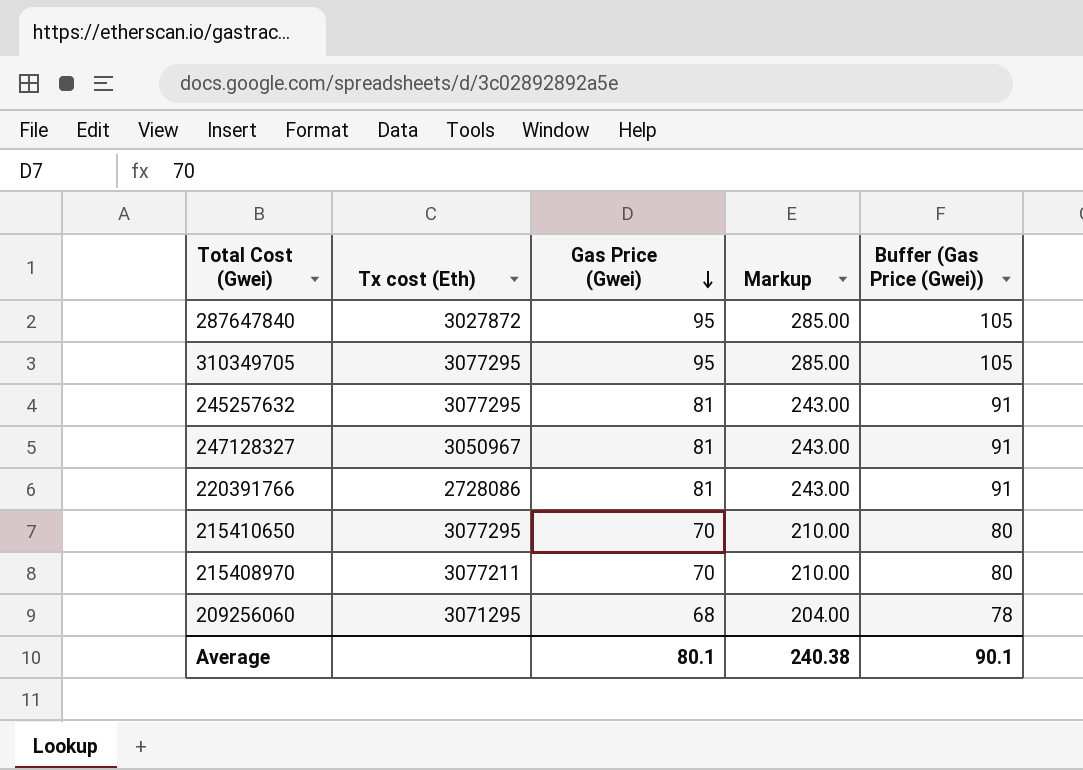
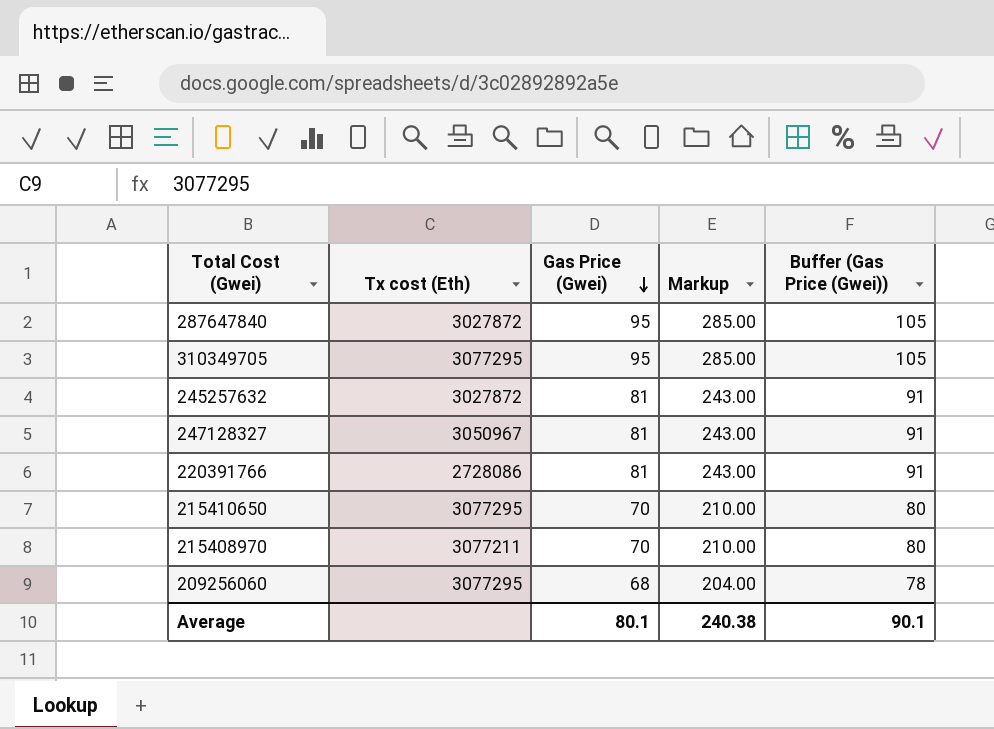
245257632 | Tx cost (Eth): 3077295 -> 3027872
209256060 | Tx cost (Eth): 3071295 -> 3077295

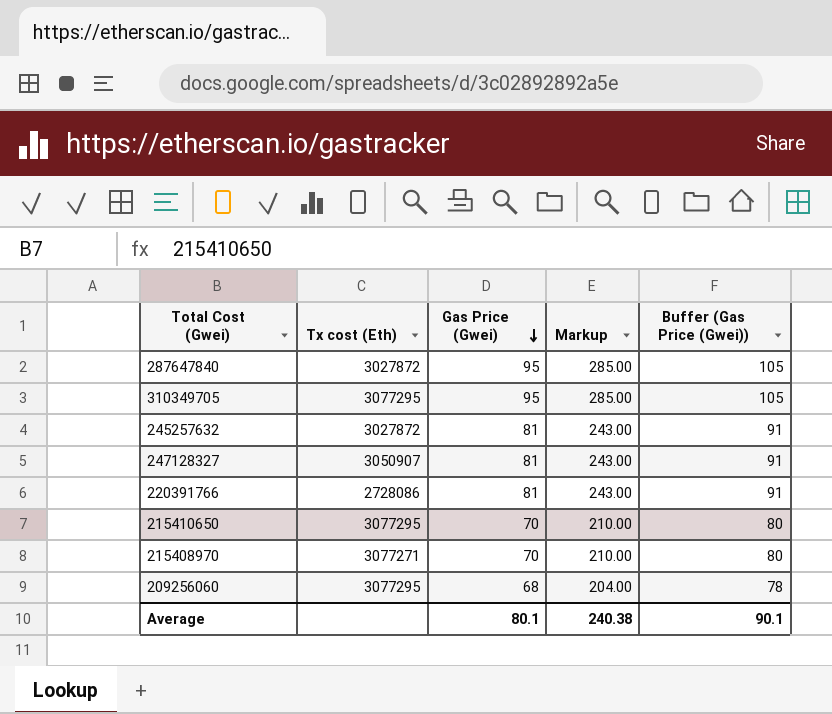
247128327 | Tx cost (Eth): 3050967 -> 3050907
215408970 | Tx cost (Eth): 3077211 -> 3077271

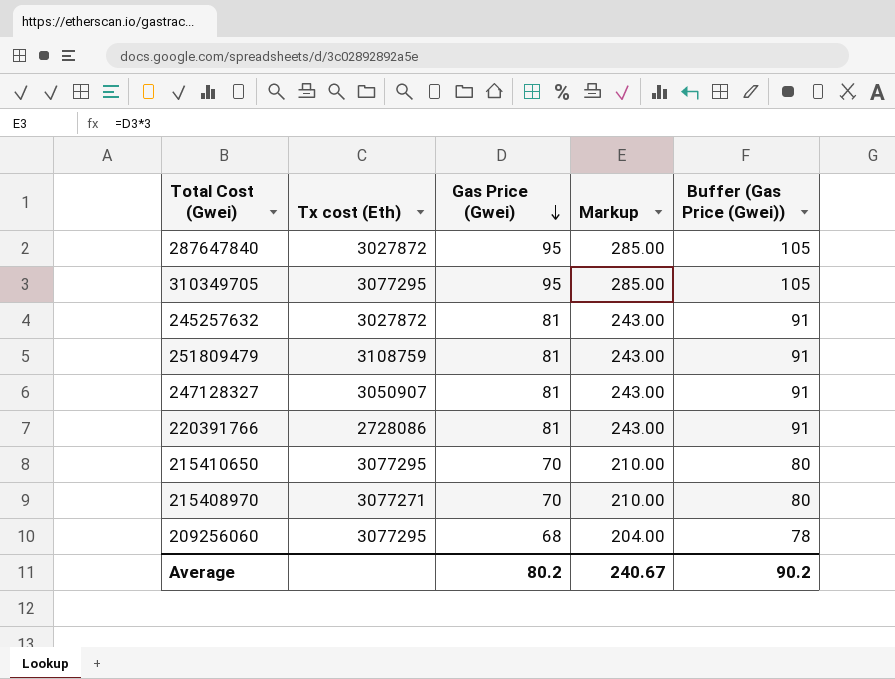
row 251809479: none -> 3108759 | 81 | 243.00 | 91
Average | Gas Price (Gwei): 80.1 -> 80.2
Average | Markup: 240.38 -> 240.67
Average | Buffer (Gas Price (Gwei)): 90.1 -> 90.2

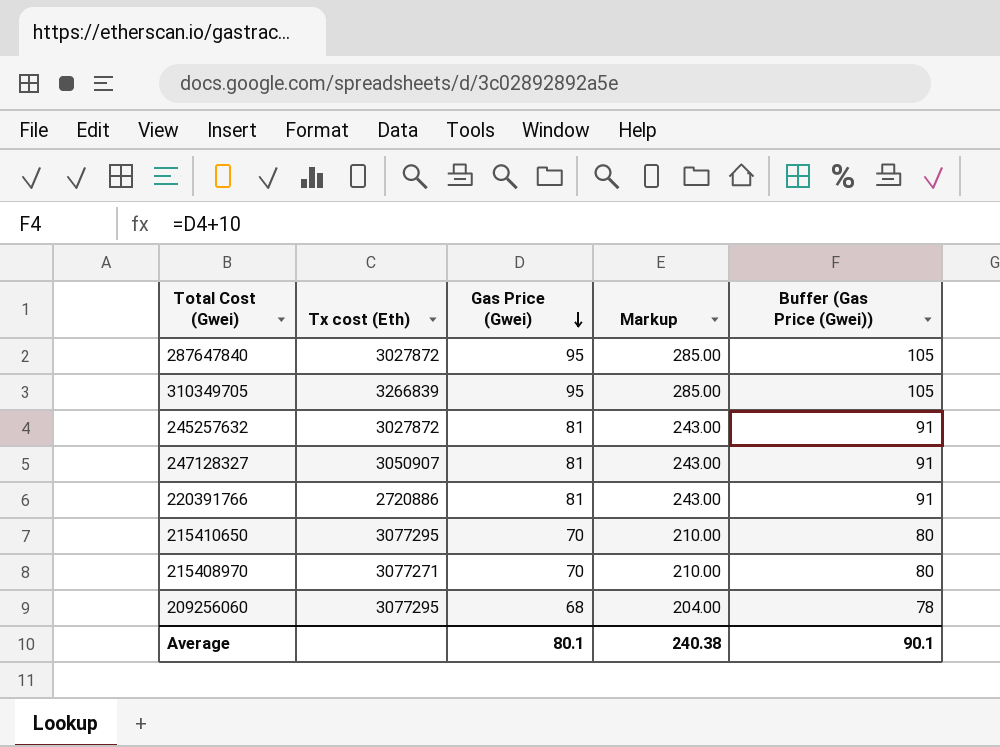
row 251809479: 3108759 | 81 | 243.00 | 91 -> none
310349705 | Tx cost (Eth): 3077295 -> 3266839
220391766 | Tx cost (Eth): 2728086 -> 2720886
Average | Gas Price (Gwei): 80.2 -> 80.1
Average | Markup: 240.67 -> 240.38
Average | Buffer (Gas Price (Gwei)): 90.2 -> 90.1

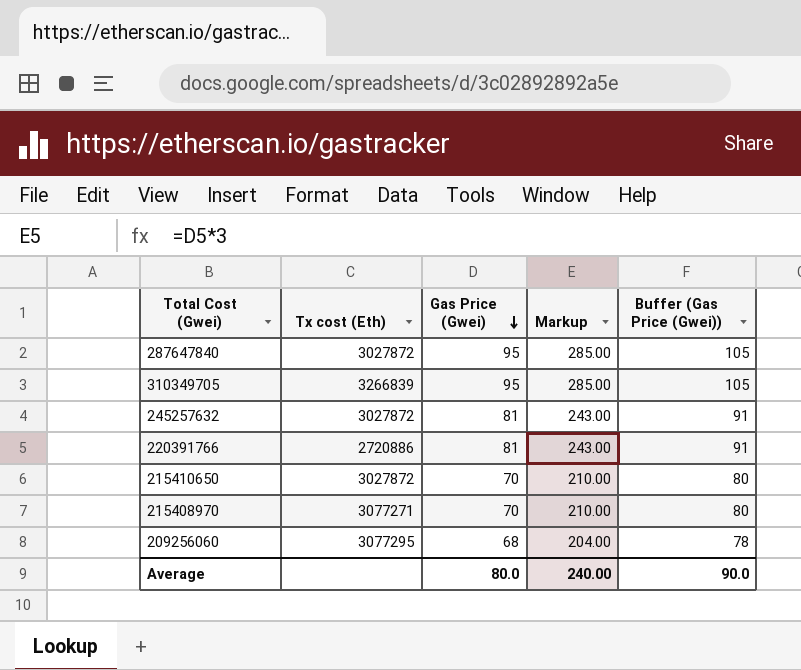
row 247128327: 3050907 | 81 | 243.00 | 91 -> none
215410650 | Tx cost (Eth): 3077295 -> 3027872
Average | Gas Price (Gwei): 80.1 -> 80.0
Average | Markup: 240.38 -> 240.00
Average | Buffer (Gas Price (Gwei)): 90.1 -> 90.0

